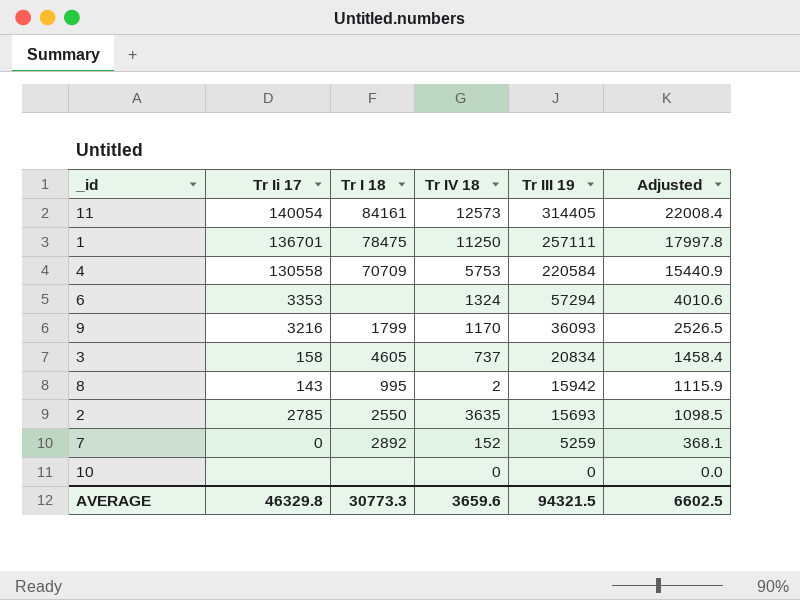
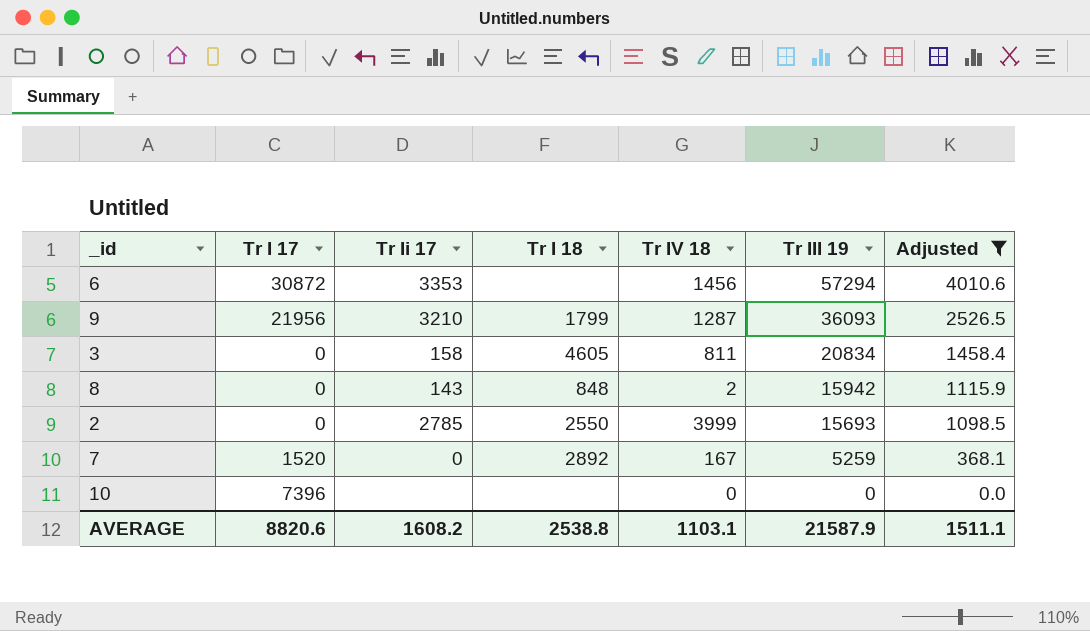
filter: none -> Adjusted <= 4010.6
column Tr I 17 | position: none -> 2
6 | Tr IV 18: 1324 -> 1456
9 | Tr Ii 17: 3216 -> 3210
9 | Tr IV 18: 1170 -> 1287
3 | Tr IV 18: 737 -> 811
8 | Tr I 18: 995 -> 848
2 | Tr IV 18: 3635 -> 3999
7 | Tr IV 18: 152 -> 167
AVERAGE | Tr Ii 17: 46329.8 -> 1608.2
AVERAGE | Tr I 18: 30773.3 -> 2538.8
AVERAGE | Tr IV 18: 3659.6 -> 1103.1
AVERAGE | Tr III 19: 94321.5 -> 21587.9
AVERAGE | Adjusted: 6602.5 -> 1511.1

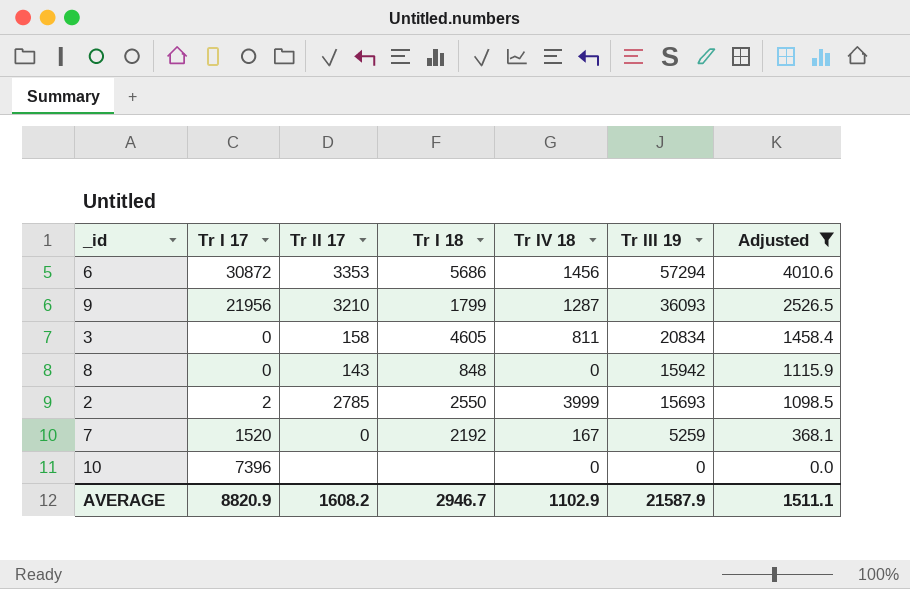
column name: Tr Ii 17 -> Tr II 17
6 | Tr I 18: none -> 5686
8 | Tr IV 18: 2 -> 0
2 | Tr I 17: 0 -> 2
7 | Tr I 18: 2892 -> 2192
AVERAGE | Tr I 17: 8820.6 -> 8820.9
AVERAGE | Tr I 18: 2538.8 -> 2946.7
AVERAGE | Tr IV 18: 1103.1 -> 1102.9

